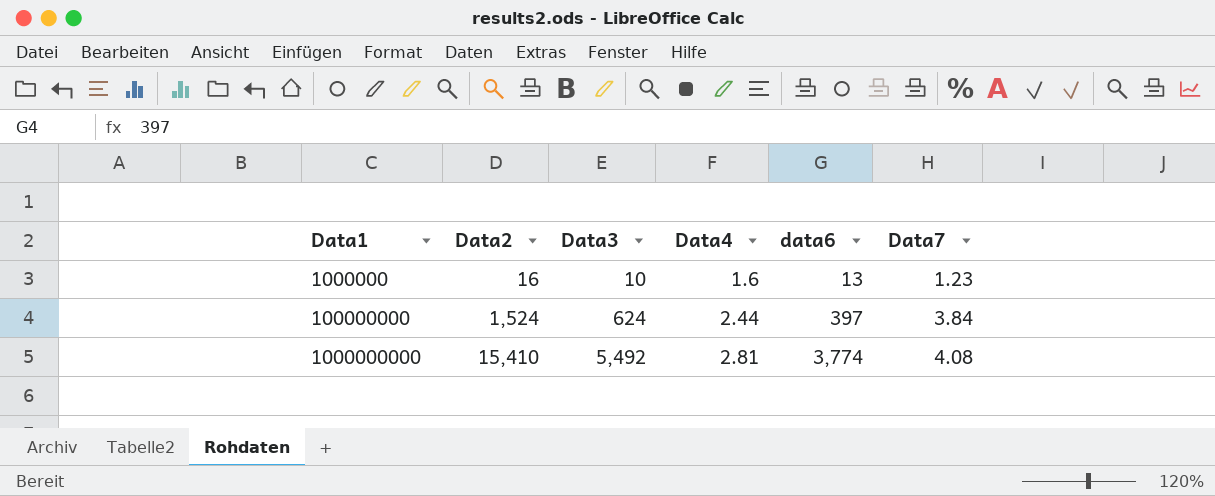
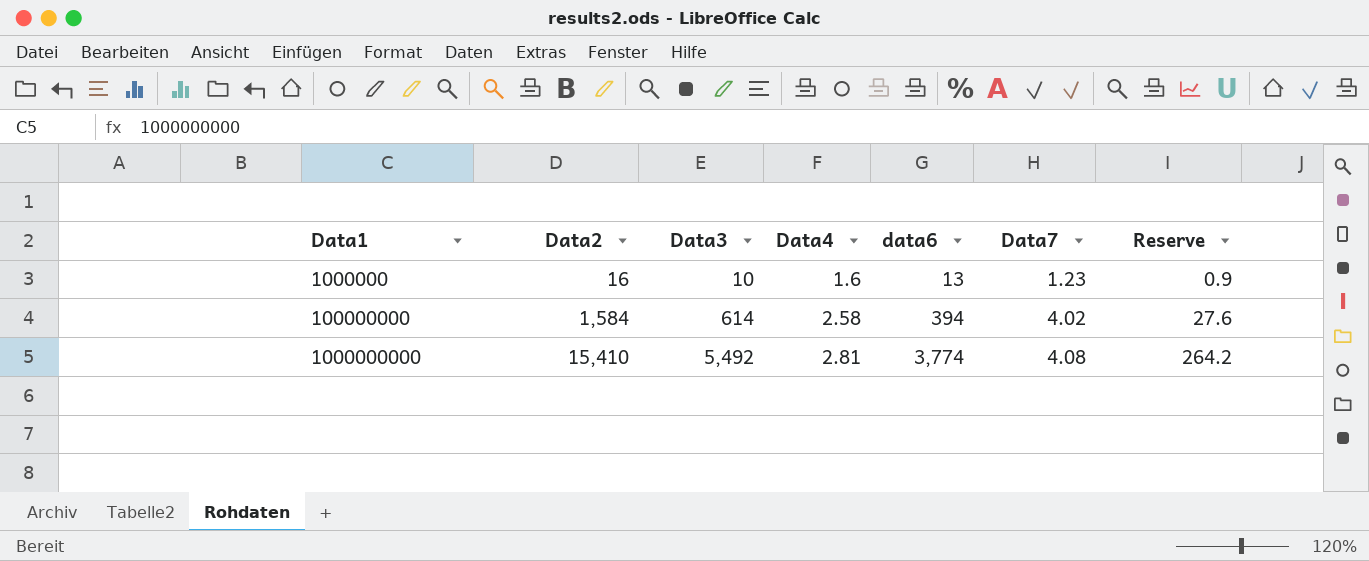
column Reserve | formula: none -> [data6] * 0.07
100000000 | Data2: 1,524 -> 1,584
100000000 | Data3: 624 -> 614
100000000 | Data4: 2.44 -> 2.58
100000000 | data6: 397 -> 394
100000000 | Data7: 3.84 -> 4.02

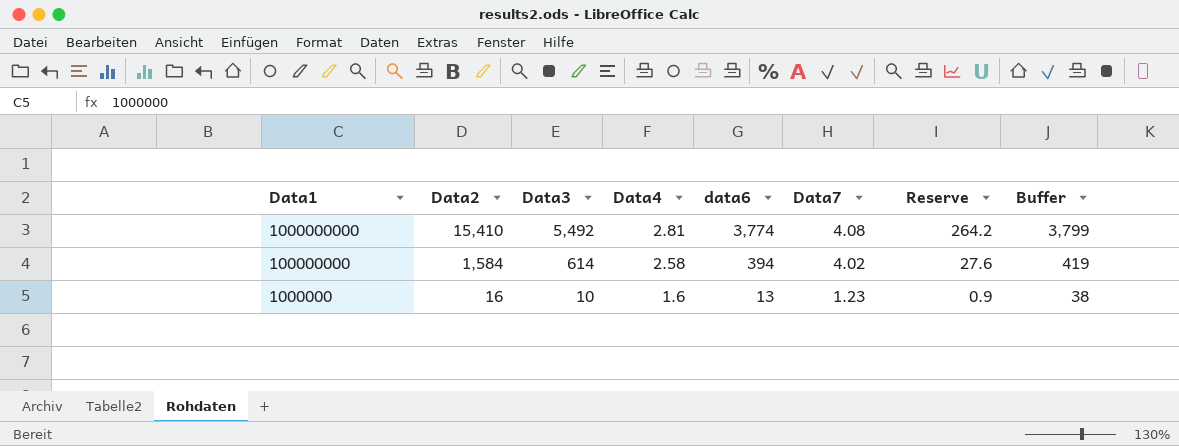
row order: Data1 ascending -> Data1 descending
column Buffer | formula: none -> [data6] + 25

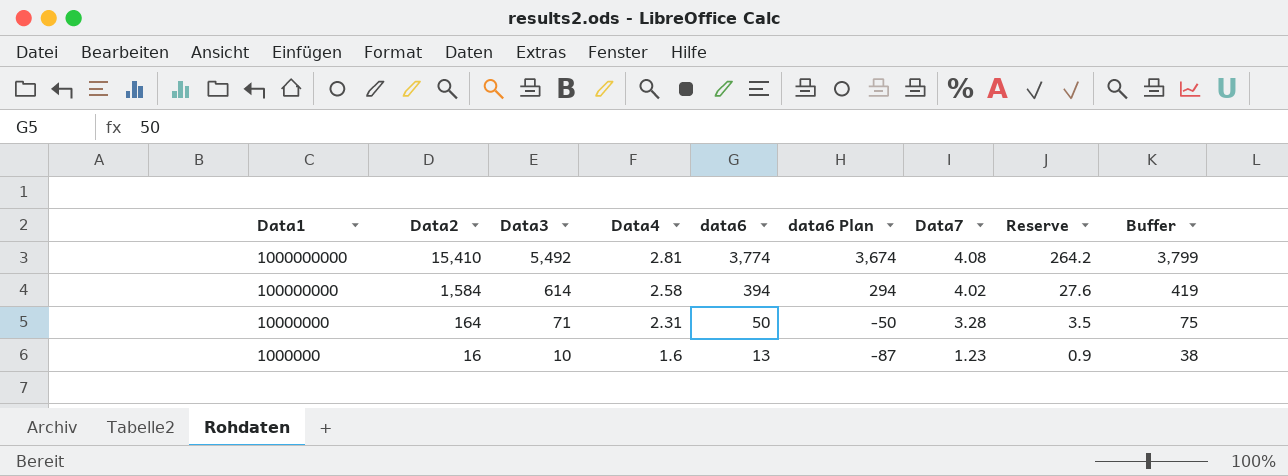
column data6 Plan | formula: none -> [data6] - 100
row 10000000: none -> 164 | 71 | 2.31 | 50 | -50 | 3.28 | 3.5 | 75

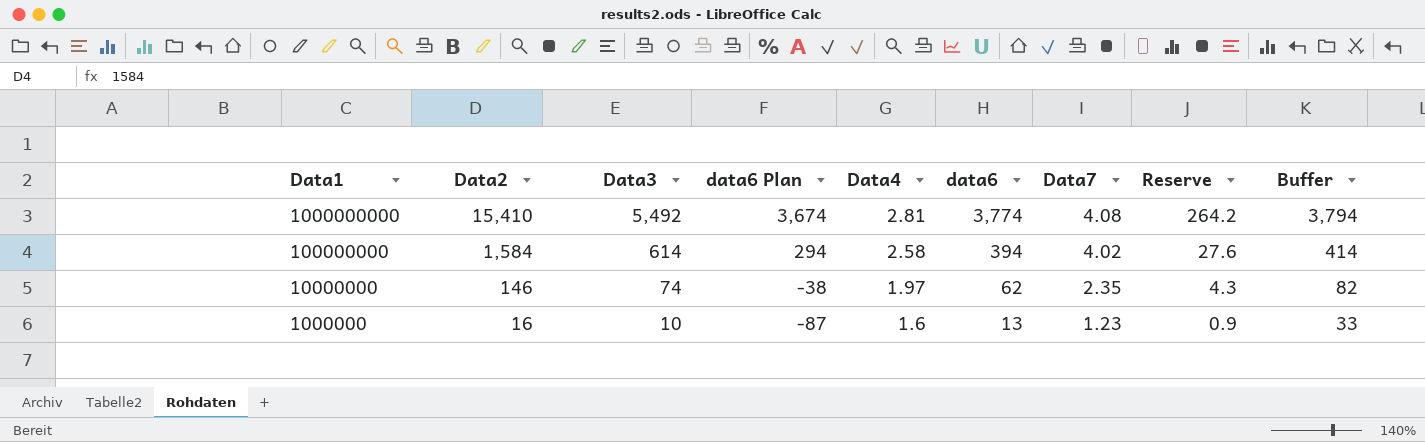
column data6 Plan | position: 6 -> 4
column Buffer | formula: [data6] + 25 -> [data6] + 20
10000000 | Data2: 164 -> 146
10000000 | Data3: 71 -> 74
10000000 | data6 Plan: -50 -> -38
10000000 | Data4: 2.31 -> 1.97
10000000 | data6: 50 -> 62
10000000 | Data7: 3.28 -> 2.35
10000000 | Reserve: 3.5 -> 4.3

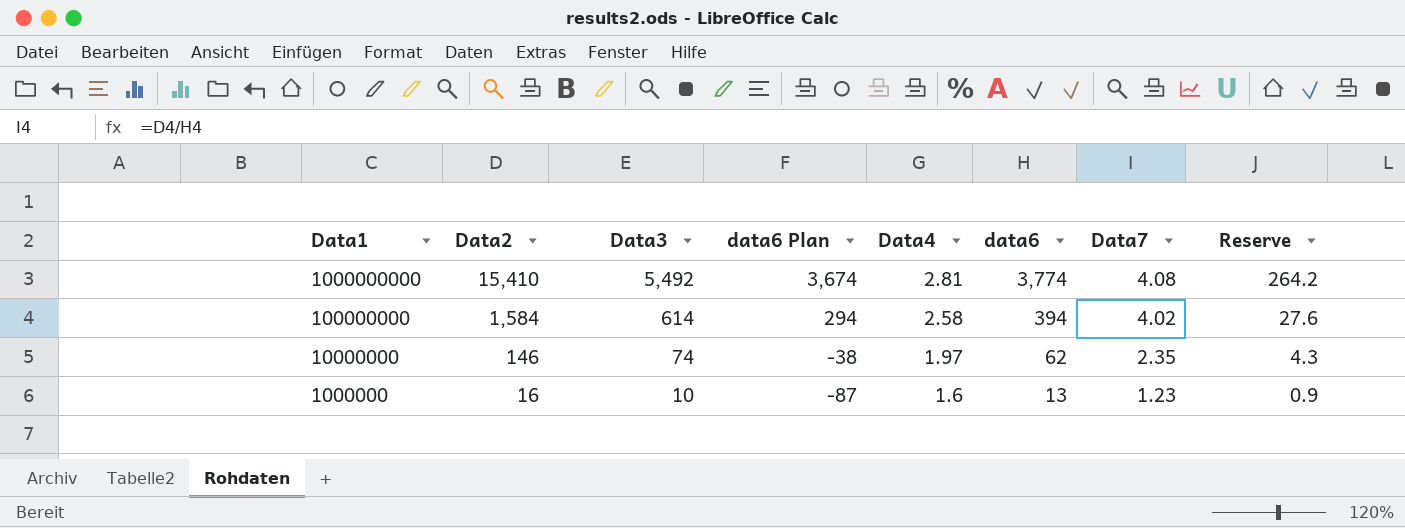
column Buffer | formula: [data6] + 20 -> none

